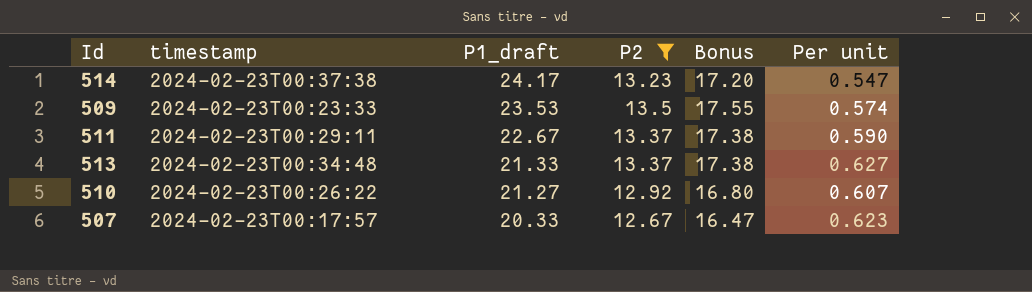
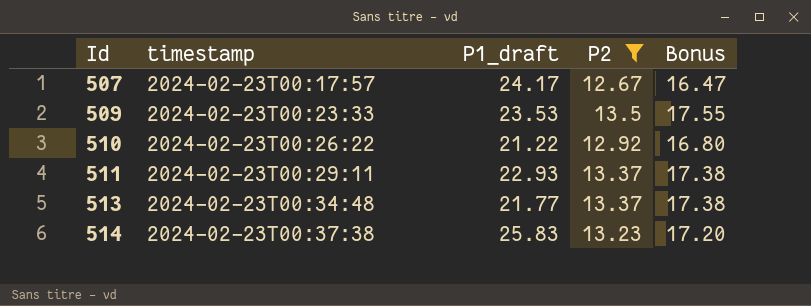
row order: P1_draft descending -> Id ascending
column Per unit | formula: [P2] / [P1_draft] -> none
507 | P1_draft: 20.33 -> 24.17
510 | P1_draft: 21.27 -> 21.22
511 | P1_draft: 22.67 -> 22.93
513 | P1_draft: 21.33 -> 21.77
514 | P1_draft: 24.17 -> 25.83

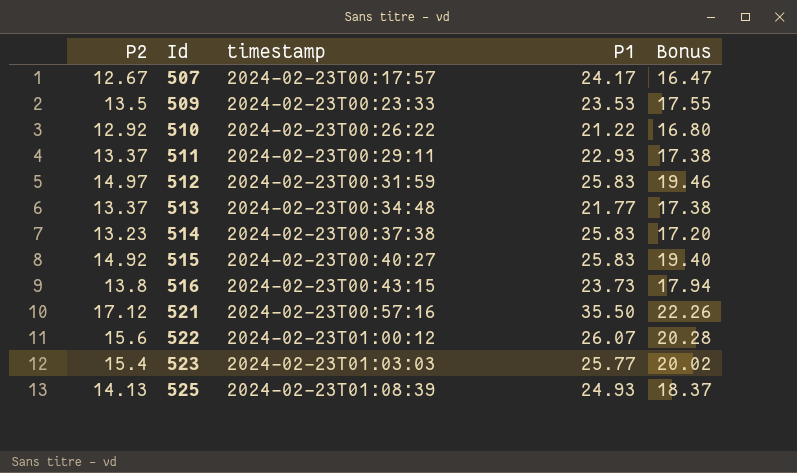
filter: P2 <= 13.5 -> none
column P2 | position: 4 -> 1
column name: P1_draft -> P1

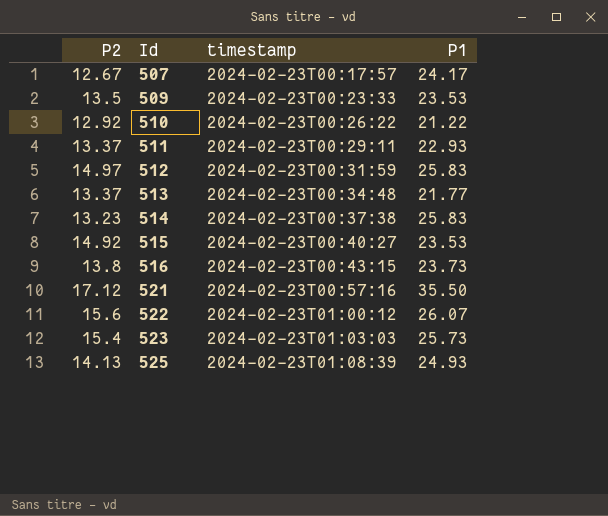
column Bonus | formula: [P2] * 1.3 -> none
515 | P1: 25.83 -> 23.53
523 | P1: 25.77 -> 25.73

